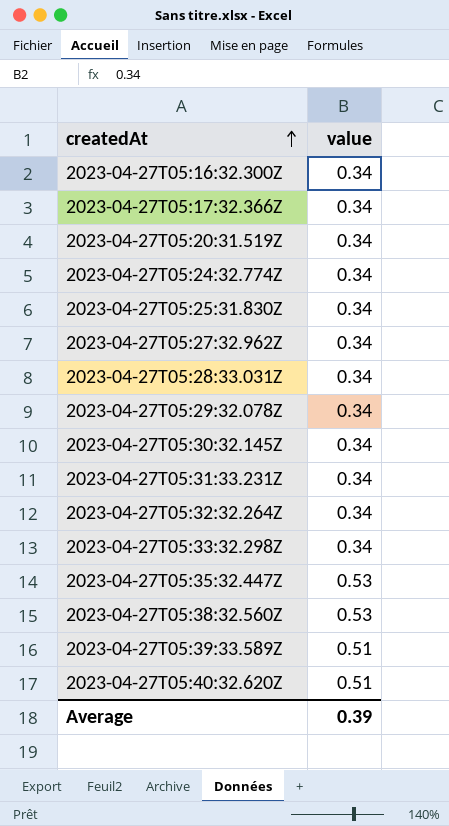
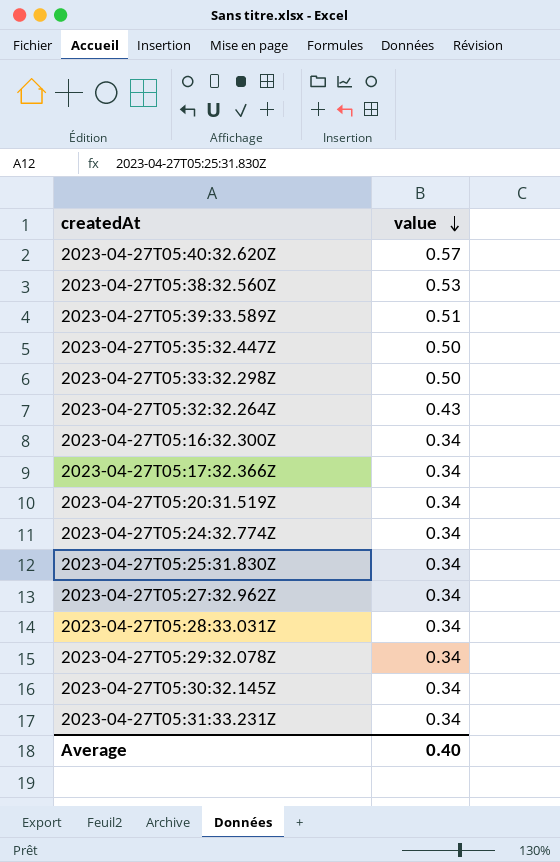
row order: createdAt ascending -> value descending
2023-04-27T05:40:32.620Z | value: 0.51 -> 0.57
2023-04-27T05:35:32.447Z | value: 0.53 -> 0.50
2023-04-27T05:33:32.298Z | value: 0.34 -> 0.50
2023-04-27T05:32:32.264Z | value: 0.34 -> 0.43
Average | value: 0.39 -> 0.40

